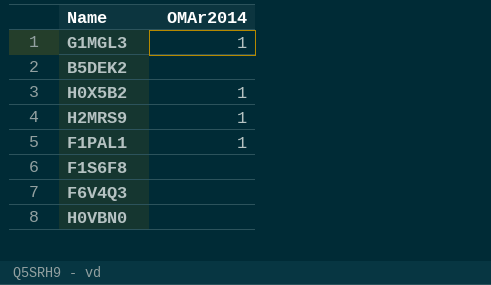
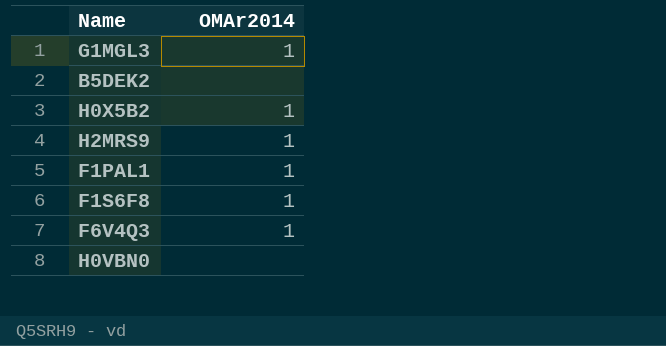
F1S6F8 | OMAr2014: none -> 1
F6V4Q3 | OMAr2014: none -> 1

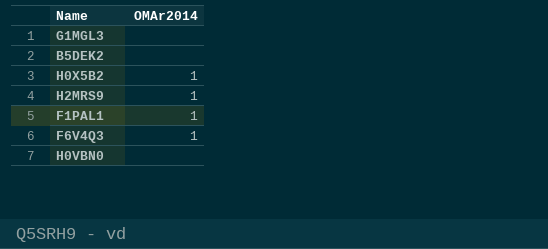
row F1S6F8: 1 -> none
G1MGL3 | OMAr2014: 1 -> none

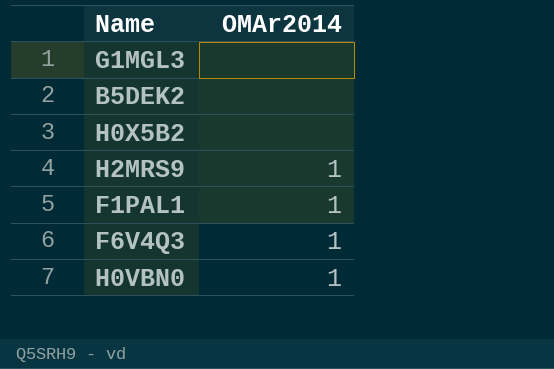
H0X5B2 | OMAr2014: 1 -> none
H0VBN0 | OMAr2014: none -> 1

